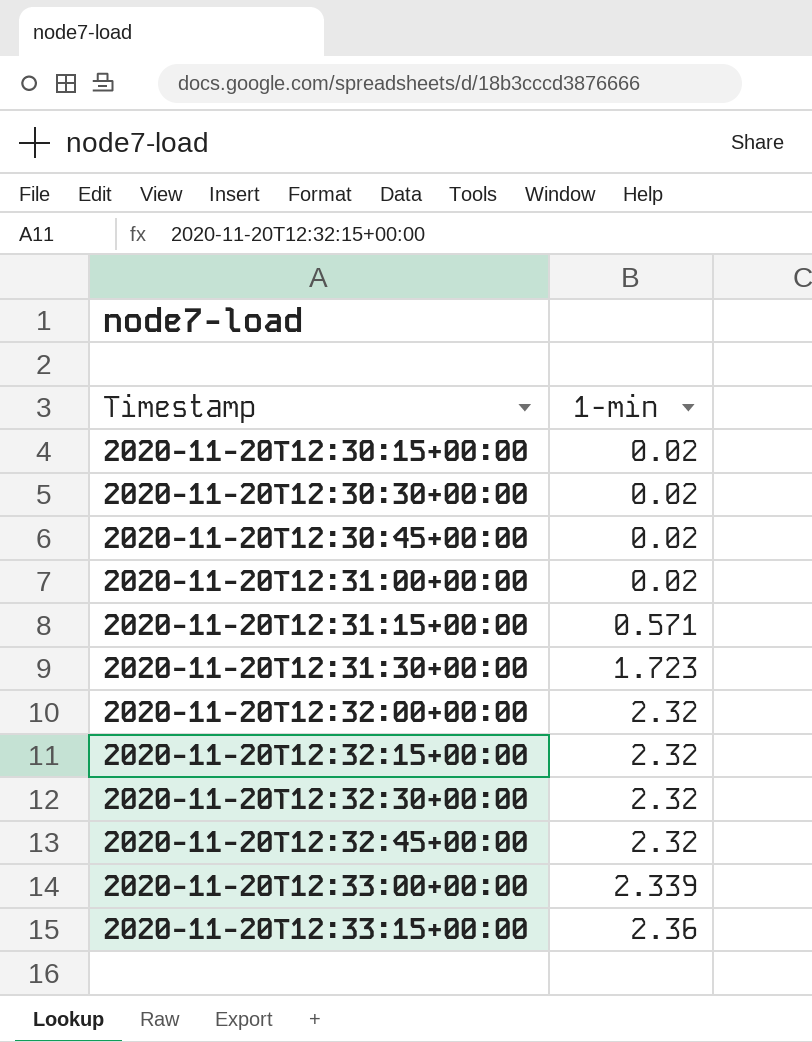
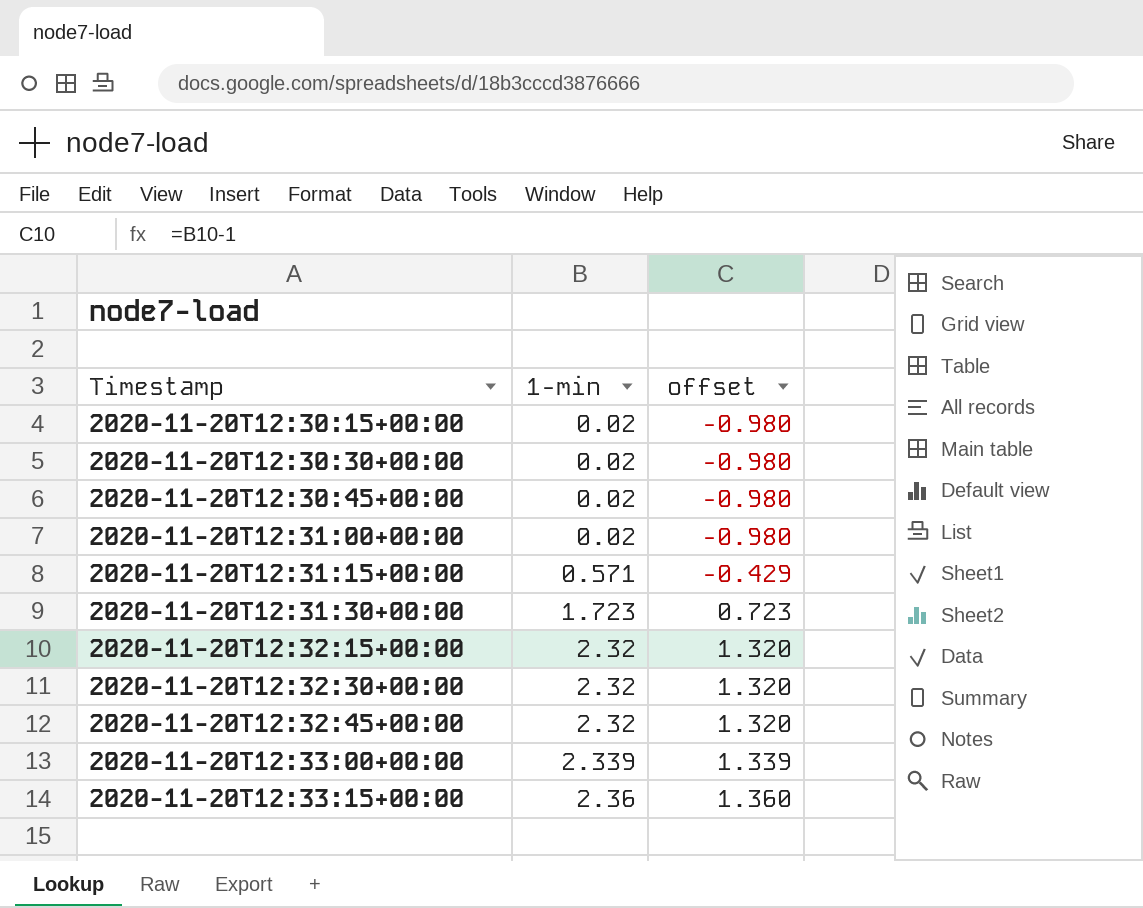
column offset | formula: none -> [1-min] - 1
row 2020-11-20T12:32:00+00:00: 2.32 -> none

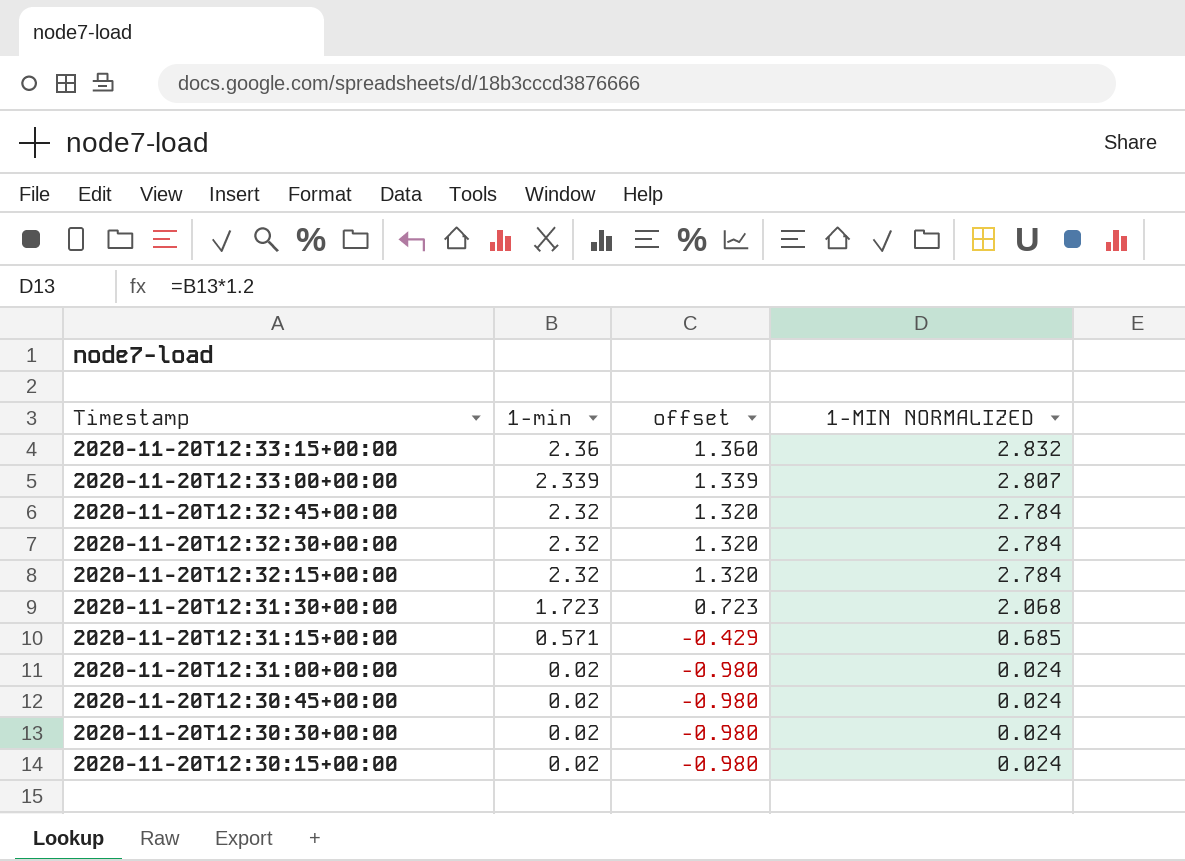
row order: Timestamp ascending -> Timestamp descending
column 1-MIN NORMALIZED | formula: none -> [1-min] * 1.2

